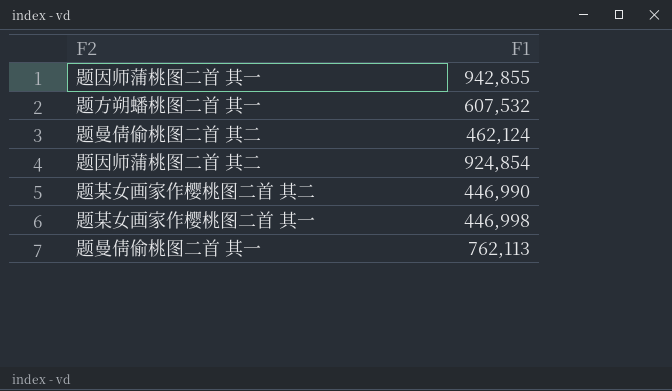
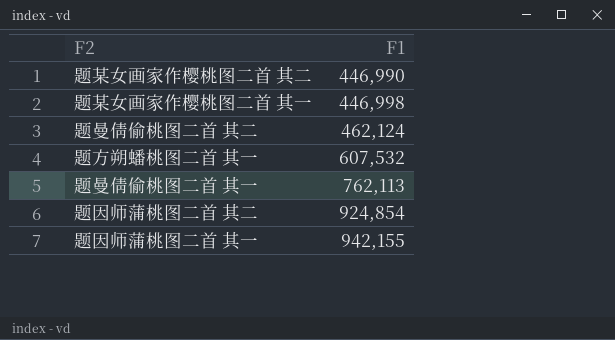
row order: none -> F1 ascending
题因师蒲桃图二首 其一 | F1: 942,855 -> 942,155

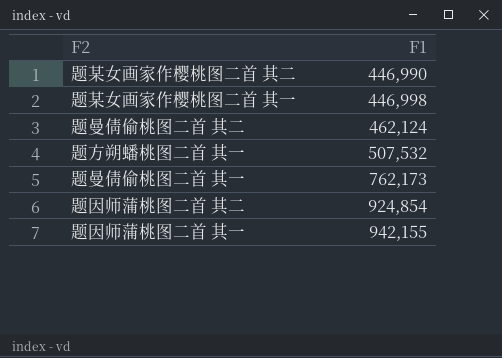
题方朔蟠桃图二首 其一 | F1: 607,532 -> 507,532
题曼倩偷桃图二首 其一 | F1: 762,113 -> 762,173

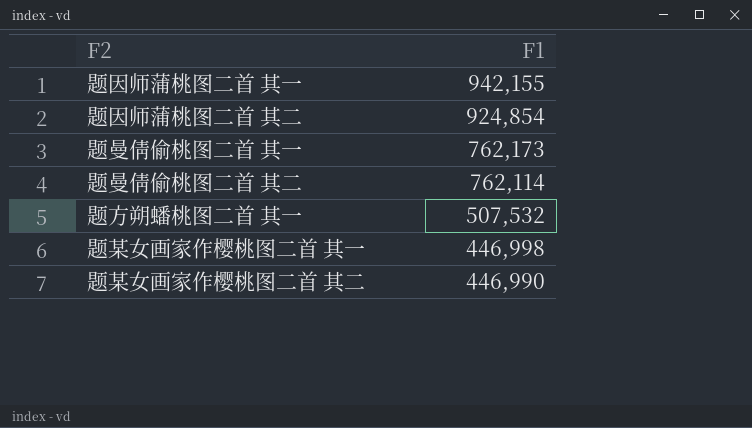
row order: F1 ascending -> F1 descending
题曼倩偷桃图二首 其二 | F1: 462,124 -> 762,114

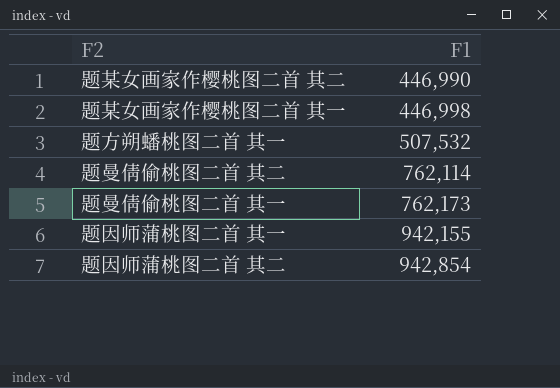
row order: F1 descending -> F1 ascending
题因师蒲桃图二首 其二 | F1: 924,854 -> 942,854

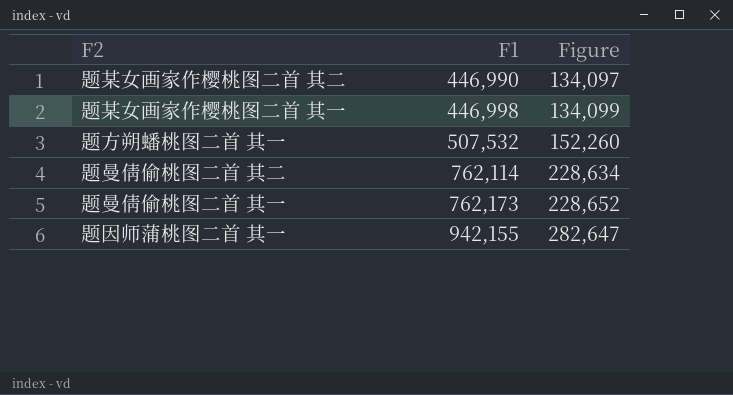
column Figure | formula: none -> [F1] * 0.3
row 题因师蒲桃图二首 其二: 942,854 -> none

